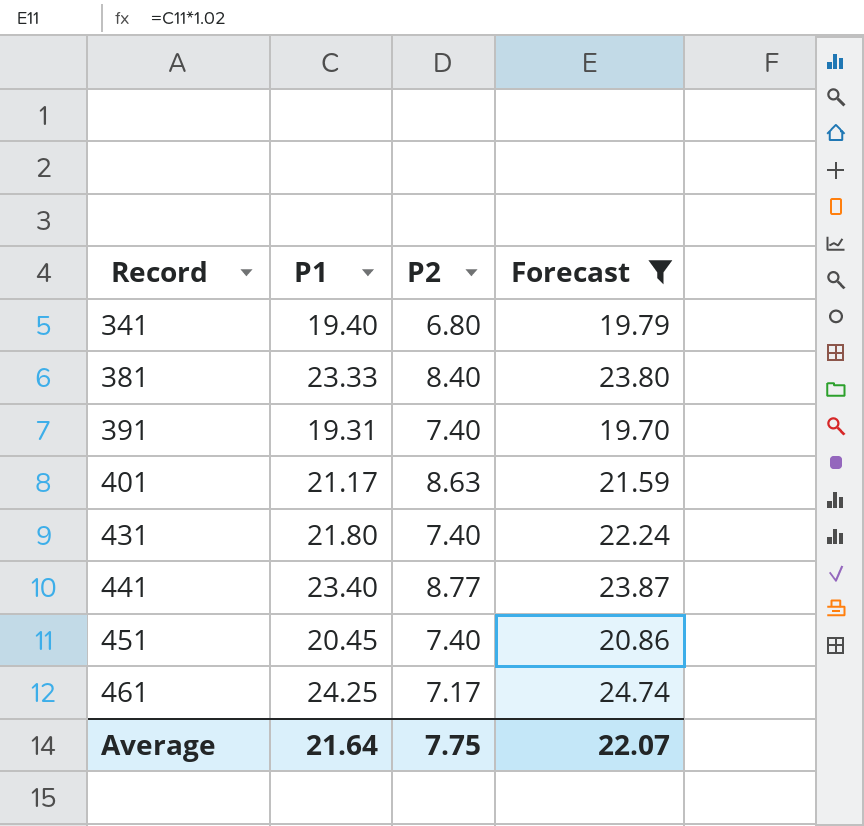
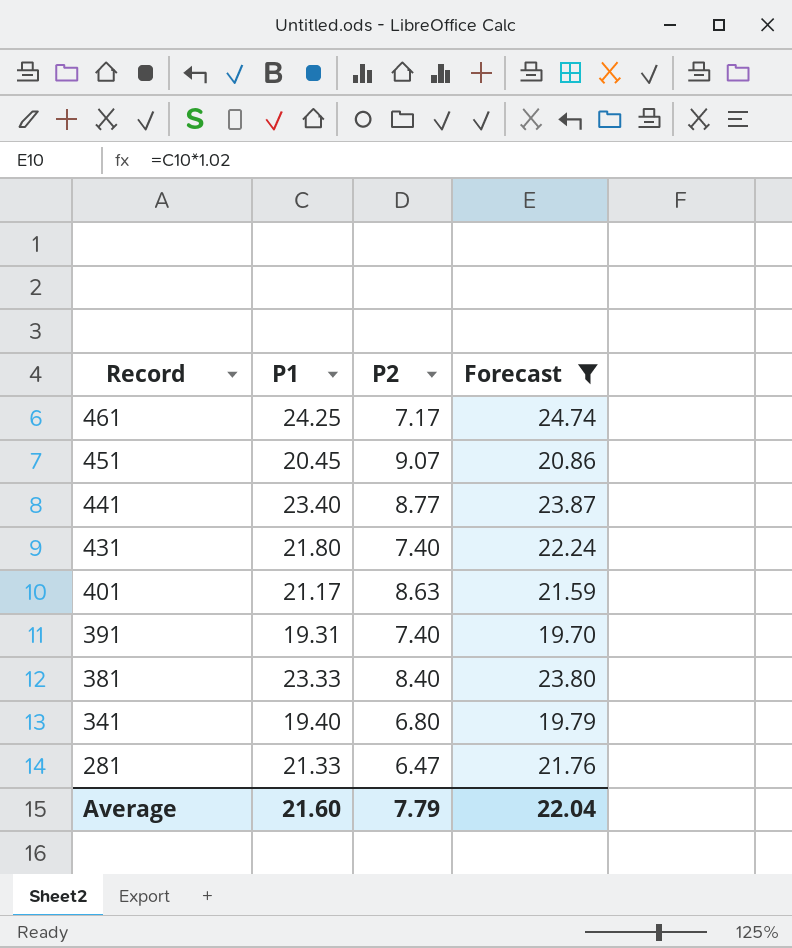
row order: Record ascending -> Record descending
451 | P2: 7.40 -> 9.07
row 281: none -> 21.33 | 6.47 | 21.76
Average | P1: 21.64 -> 21.60
Average | P2: 7.75 -> 7.79
Average | Forecast: 22.07 -> 22.04

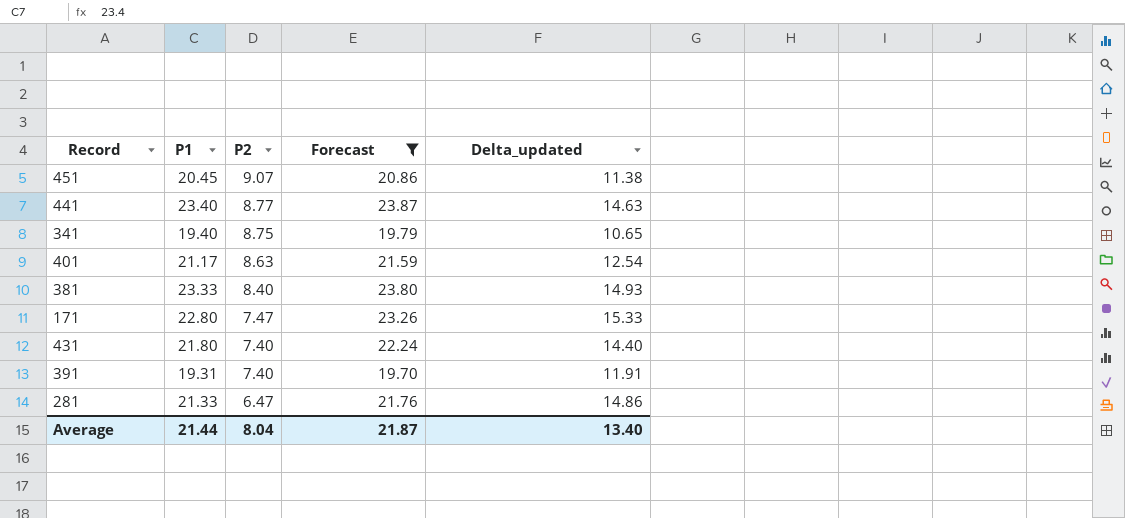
row order: Record descending -> P2 descending
column Delta_updated | formula: none -> [P1] - [P2]
row 461: 24.25 | 7.17 | 24.74 -> none
341 | P2: 6.80 -> 8.75
row 171: none -> 22.80 | 7.47 | 23.26 | 15.33
Average | P1: 21.60 -> 21.44
Average | P2: 7.79 -> 8.04
Average | Forecast: 22.04 -> 21.87

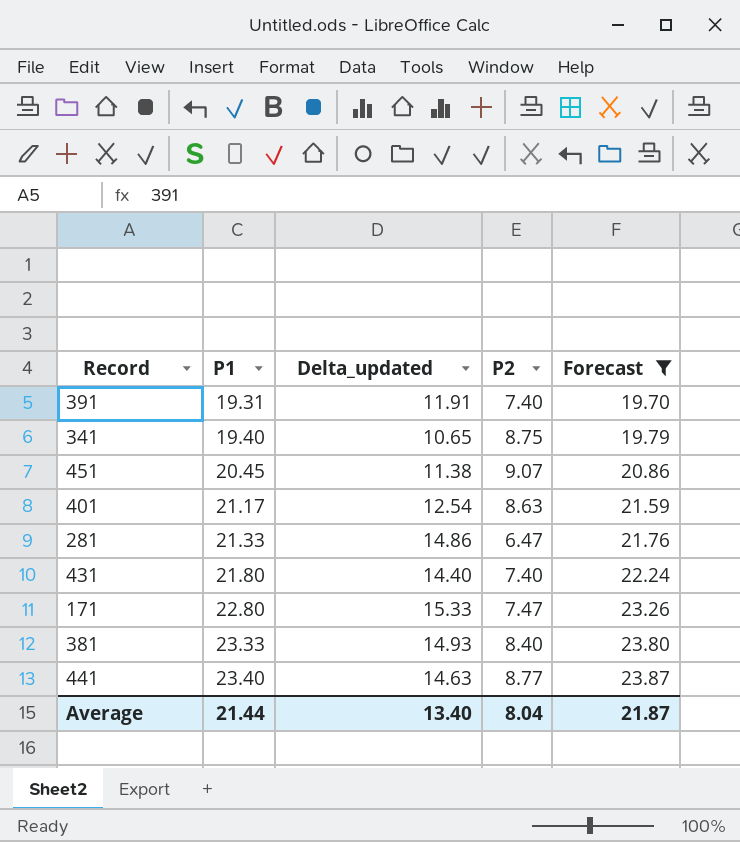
row order: P2 descending -> P1 ascending
column Delta_updated | position: 5 -> 3

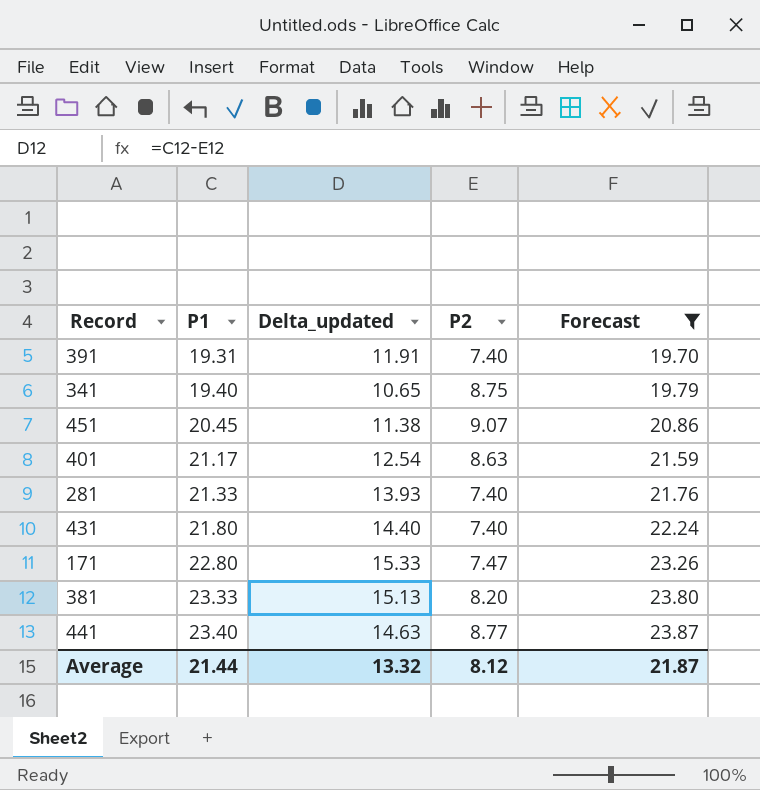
281 | Delta_updated: 14.86 -> 13.93
281 | P2: 6.47 -> 7.40
381 | Delta_updated: 14.93 -> 15.13
381 | P2: 8.40 -> 8.20
Average | Delta_updated: 13.40 -> 13.32
Average | P2: 8.04 -> 8.12

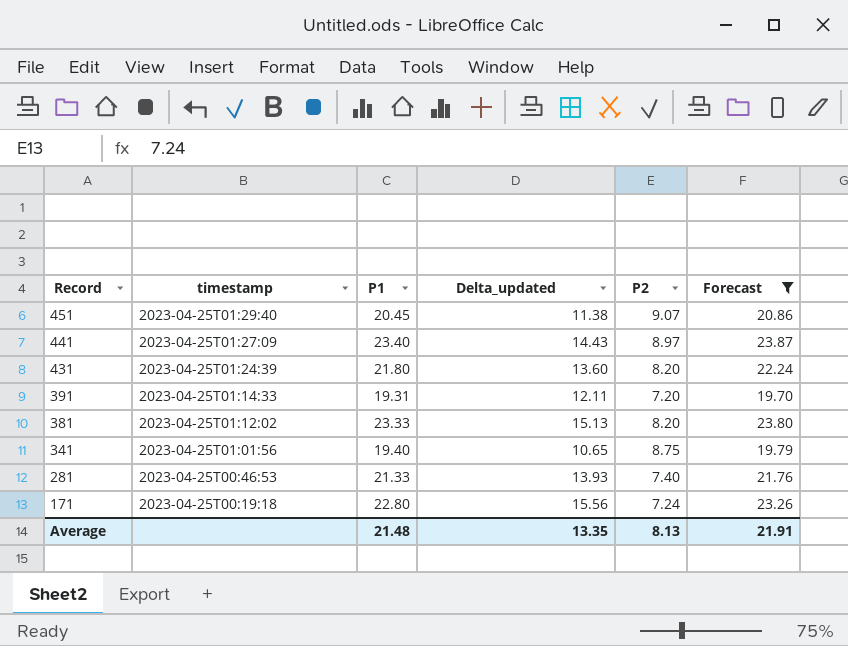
row order: P1 ascending -> Record descending
column timestamp | position: none -> 2
row 401: 21.17 | 12.54 | 8.63 | 21.59 -> none
441 | Delta_updated: 14.63 -> 14.43
441 | P2: 8.77 -> 8.97
431 | Delta_updated: 14.40 -> 13.60
431 | P2: 7.40 -> 8.20
391 | Delta_updated: 11.91 -> 12.11
391 | P2: 7.40 -> 7.20
171 | Delta_updated: 15.33 -> 15.56
171 | P2: 7.47 -> 7.24
Average | P1: 21.44 -> 21.48
Average | Delta_updated: 13.32 -> 13.35
Average | P2: 8.12 -> 8.13
Average | Forecast: 21.87 -> 21.91

